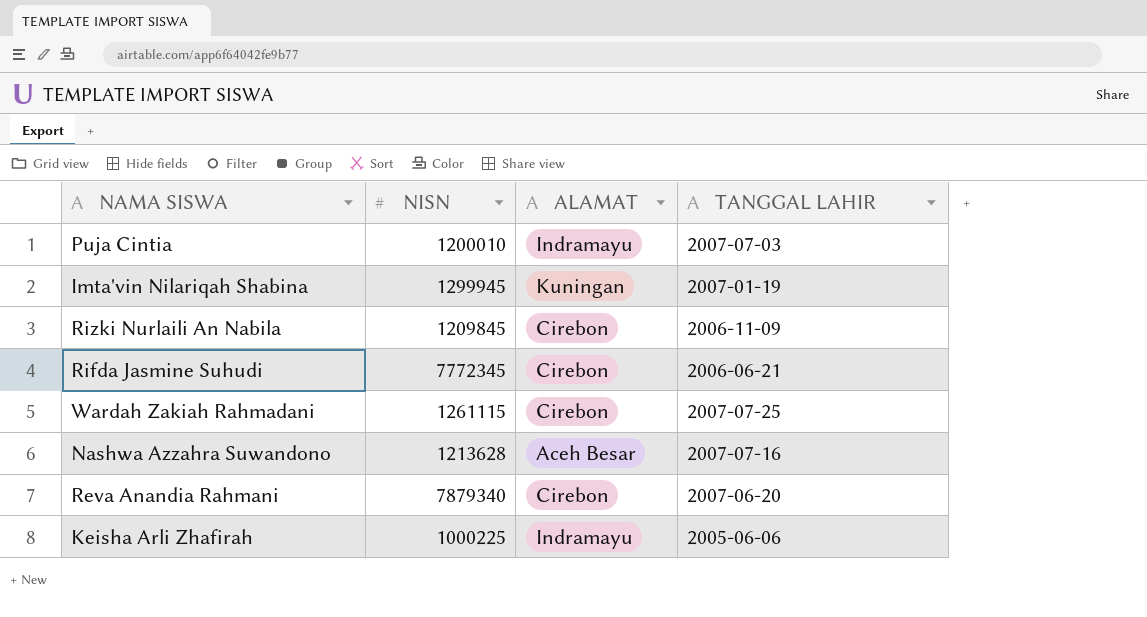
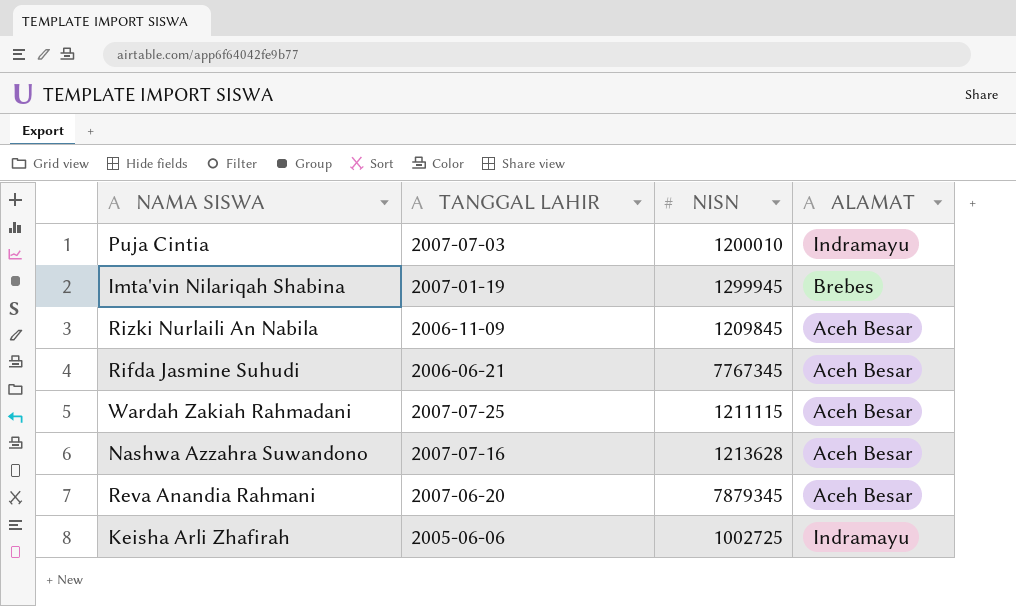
column TANGGAL LAHIR | position: 4 -> 2
Imta'vin Nilariqah Shabina | ALAMAT: Kuningan -> Brebes
Rizki Nurlaili An Nabila | ALAMAT: Cirebon -> Aceh Besar
Rifda Jasmine Suhudi | NISN: 7772345 -> 7767345
Rifda Jasmine Suhudi | ALAMAT: Cirebon -> Aceh Besar
Wardah Zakiah Rahmadani | NISN: 1261115 -> 1211115
Wardah Zakiah Rahmadani | ALAMAT: Cirebon -> Aceh Besar
Reva Anandia Rahmani | NISN: 7879340 -> 7879345
Reva Anandia Rahmani | ALAMAT: Cirebon -> Aceh Besar
Keisha Arli Zhafirah | NISN: 1000225 -> 1002725

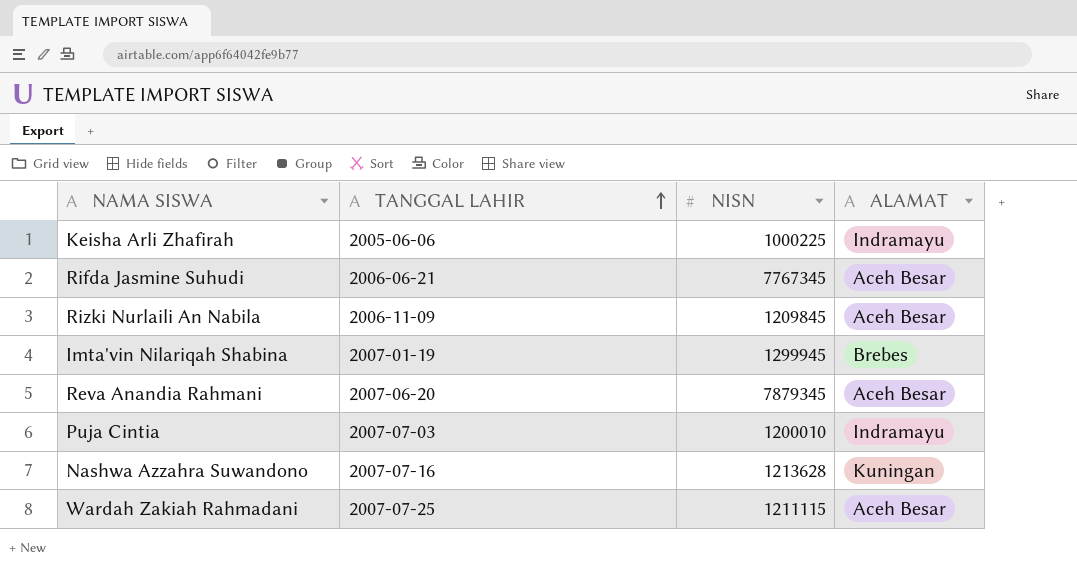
row order: none -> TANGGAL LAHIR ascending
Keisha Arli Zhafirah | NISN: 1002725 -> 1000225
Nashwa Azzahra Suwandono | ALAMAT: Aceh Besar -> Kuningan

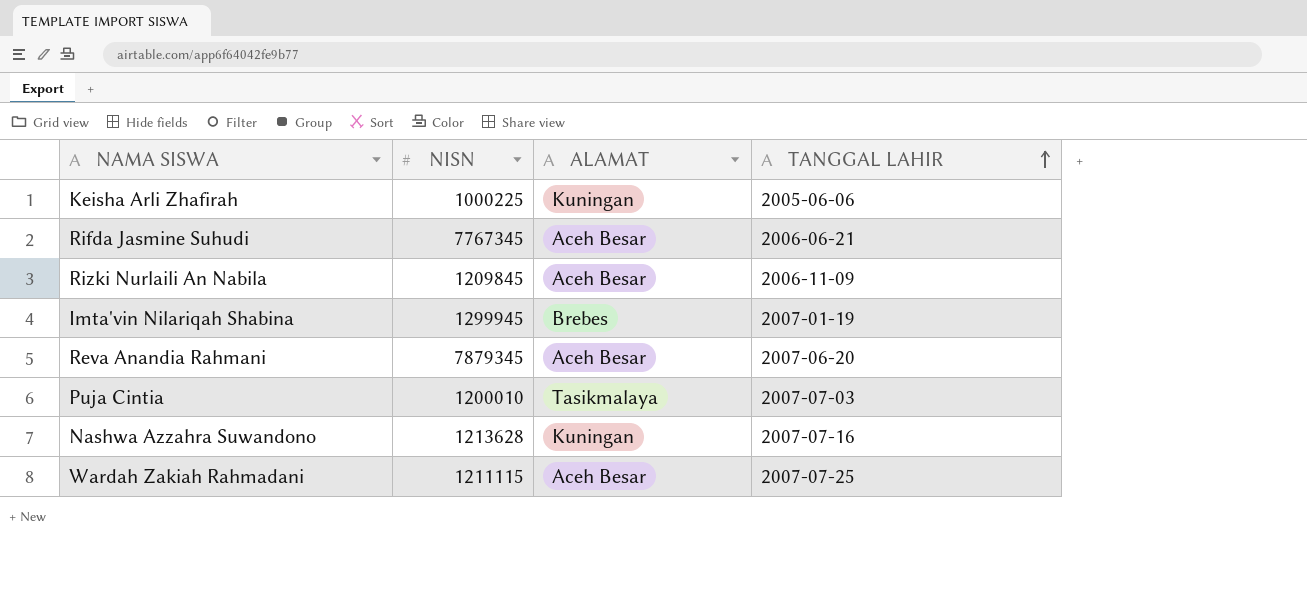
column TANGGAL LAHIR | position: 2 -> 4
Keisha Arli Zhafirah | ALAMAT: Indramayu -> Kuningan
Puja Cintia | ALAMAT: Indramayu -> Tasikmalaya

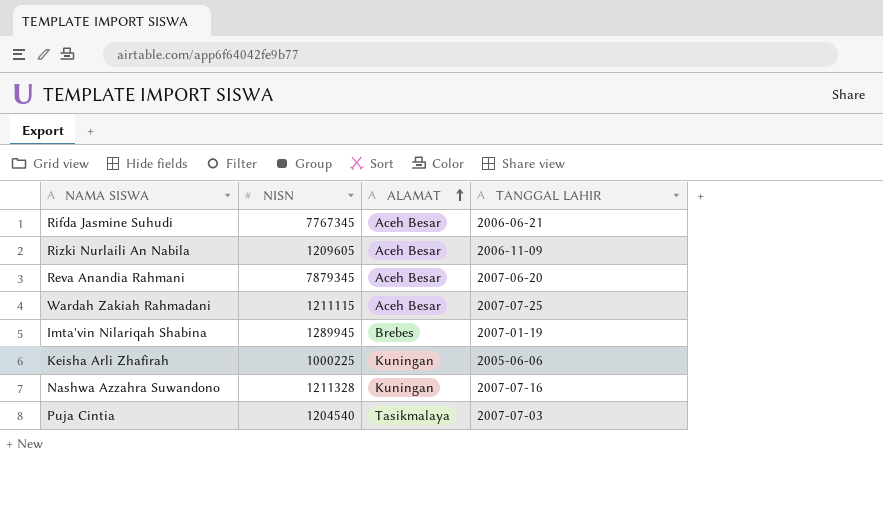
row order: TANGGAL LAHIR ascending -> ALAMAT ascending
Rizki Nurlaili An Nabila | NISN: 1209845 -> 1209605
Imta'vin Nilariqah Shabina | NISN: 1299945 -> 1289945
Nashwa Azzahra Suwandono | NISN: 1213628 -> 1211328
Puja Cintia | NISN: 1200010 -> 1204540

